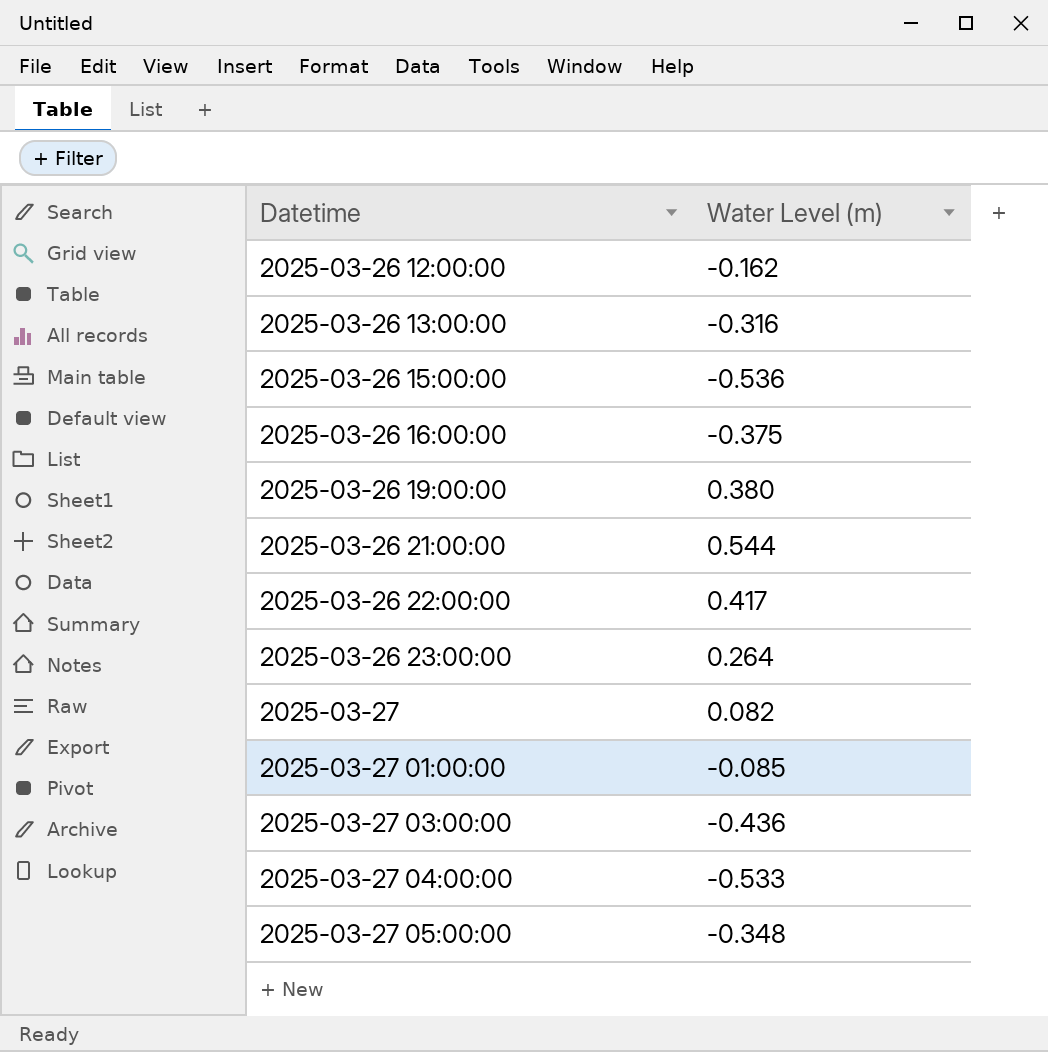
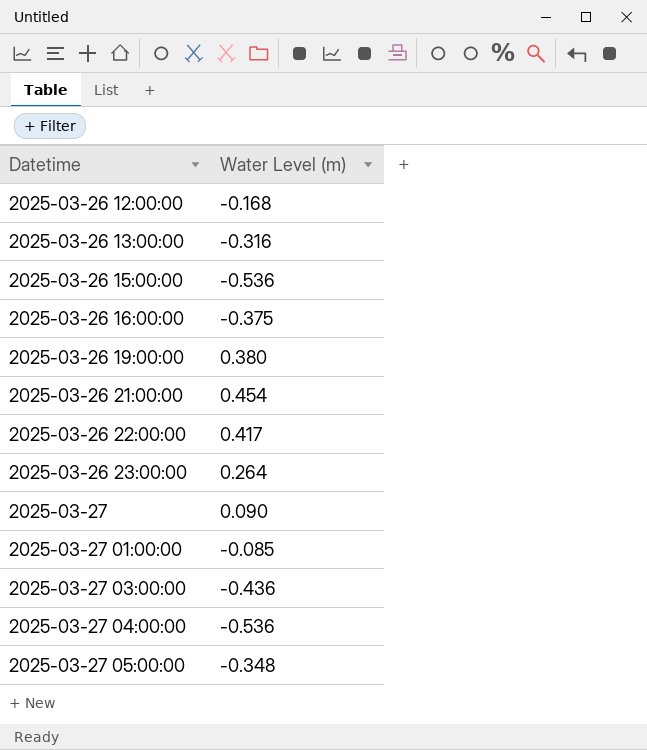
2025-03-26 12:00:00 | Water Level (m): -0.162 -> -0.168
2025-03-26 21:00:00 | Water Level (m): 0.544 -> 0.454
2025-03-27 | Water Level (m): 0.082 -> 0.090
2025-03-27 04:00:00 | Water Level (m): -0.533 -> -0.536

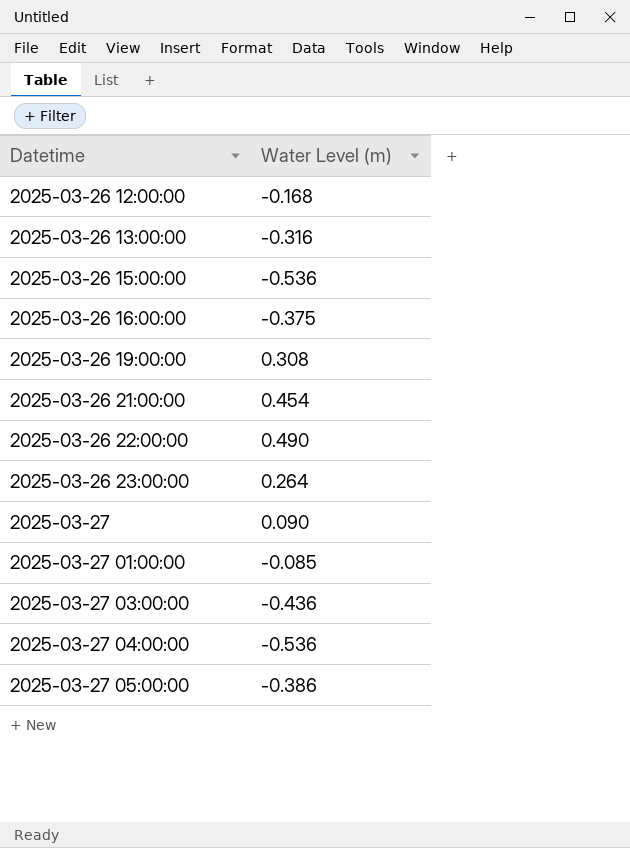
2025-03-26 19:00:00 | Water Level (m): 0.380 -> 0.308
2025-03-26 22:00:00 | Water Level (m): 0.417 -> 0.490
2025-03-27 05:00:00 | Water Level (m): -0.348 -> -0.386

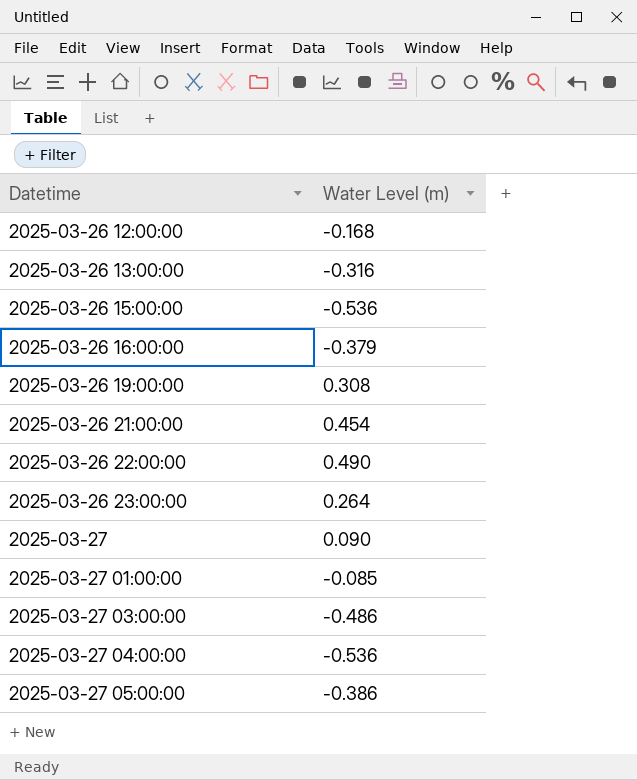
2025-03-26 16:00:00 | Water Level (m): -0.375 -> -0.379
2025-03-27 03:00:00 | Water Level (m): -0.436 -> -0.486

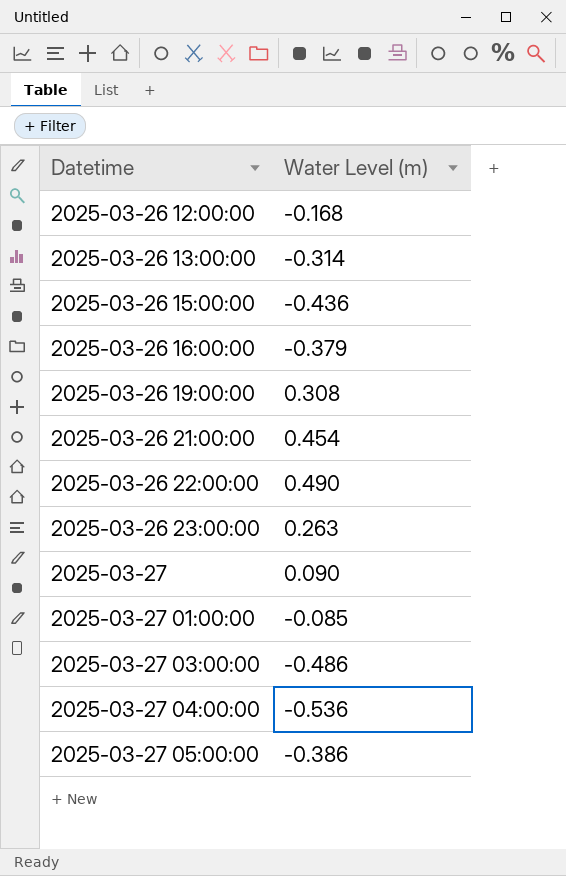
2025-03-26 13:00:00 | Water Level (m): -0.316 -> -0.314
2025-03-26 15:00:00 | Water Level (m): -0.536 -> -0.436
2025-03-26 23:00:00 | Water Level (m): 0.264 -> 0.263

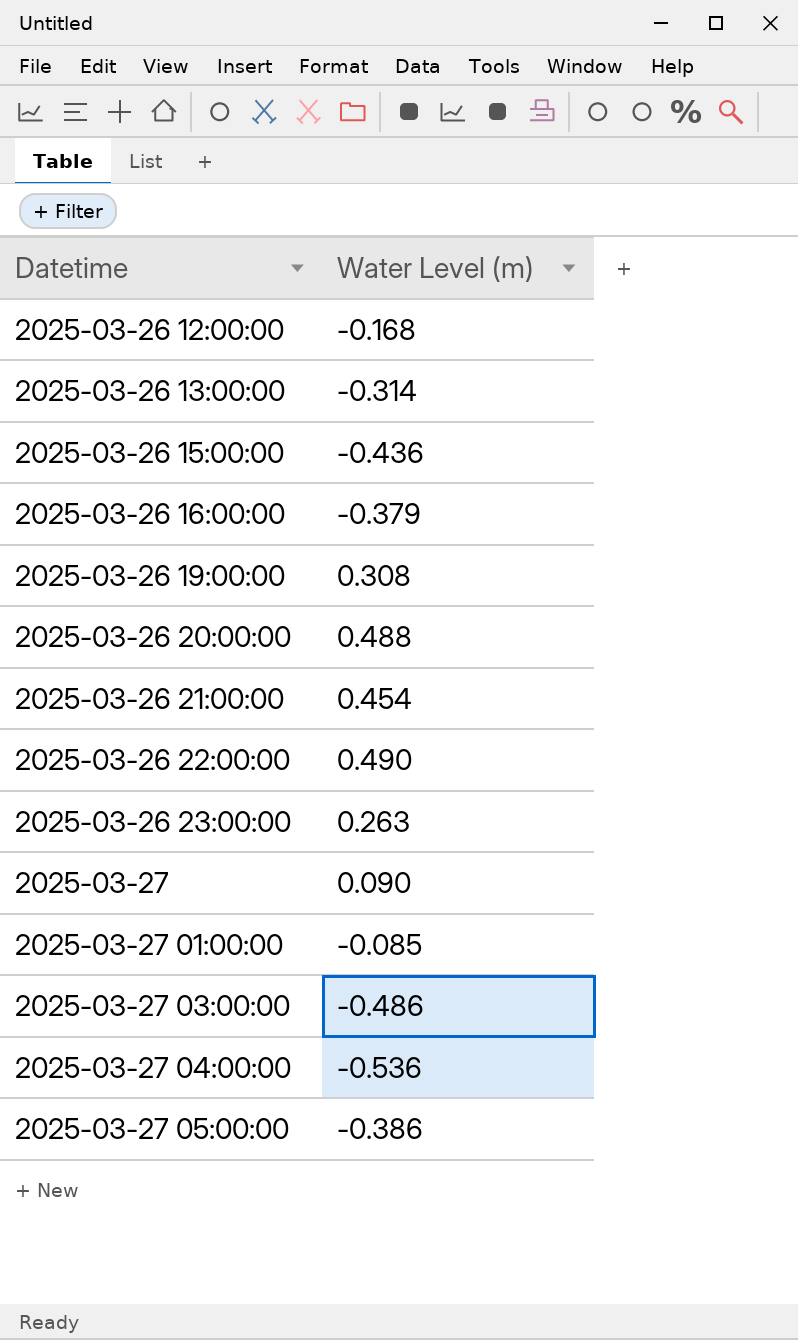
row 2025-03-26 20:00:00: none -> 0.488

